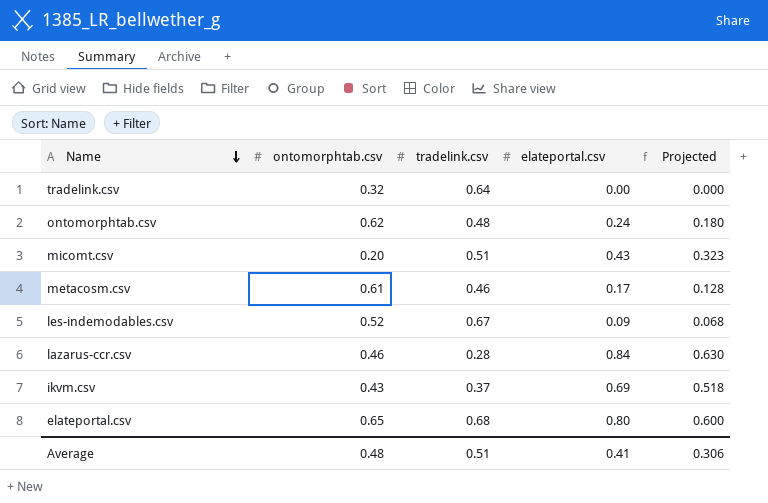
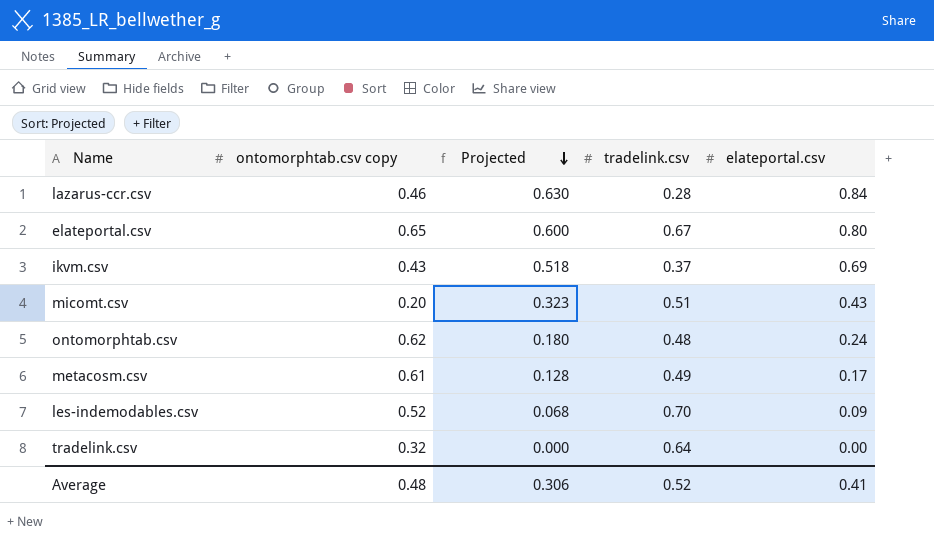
row order: Name descending -> Projected descending
column name: ontomorphtab.csv -> ontomorphtab.csv copy
column Projected | position: 5 -> 3
elateportal.csv | tradelink.csv: 0.68 -> 0.67
metacosm.csv | tradelink.csv: 0.46 -> 0.49
les-indemodables.csv | tradelink.csv: 0.67 -> 0.70
Average | tradelink.csv: 0.51 -> 0.52

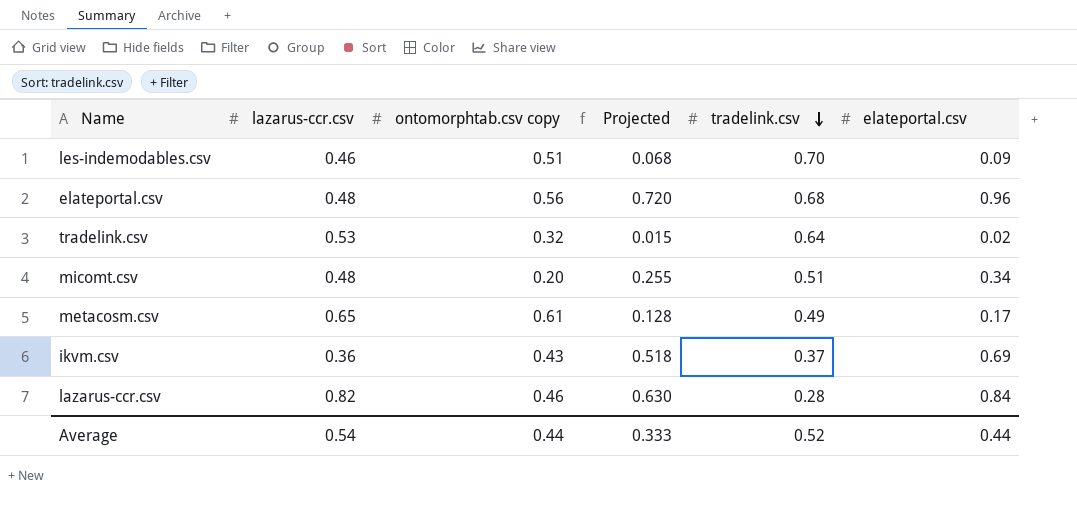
row order: Projected descending -> tradelink.csv descending
column lazarus-ccr.csv | position: none -> 2
row ontomorphtab.csv: 0.62 | 0.180 | 0.48 | 0.24 -> none
les-indemodables.csv | ontomorphtab.csv copy: 0.52 -> 0.51
elateportal.csv | ontomorphtab.csv copy: 0.65 -> 0.56
elateportal.csv | Projected: 0.600 -> 0.720
elateportal.csv | tradelink.csv: 0.67 -> 0.68
elateportal.csv | elateportal.csv: 0.80 -> 0.96
tradelink.csv | Projected: 0.000 -> 0.015
tradelink.csv | elateportal.csv: 0.00 -> 0.02
micomt.csv | Projected: 0.323 -> 0.255
micomt.csv | elateportal.csv: 0.43 -> 0.34
Average | ontomorphtab.csv copy: 0.48 -> 0.44
Average | Projected: 0.306 -> 0.333
Average | elateportal.csv: 0.41 -> 0.44

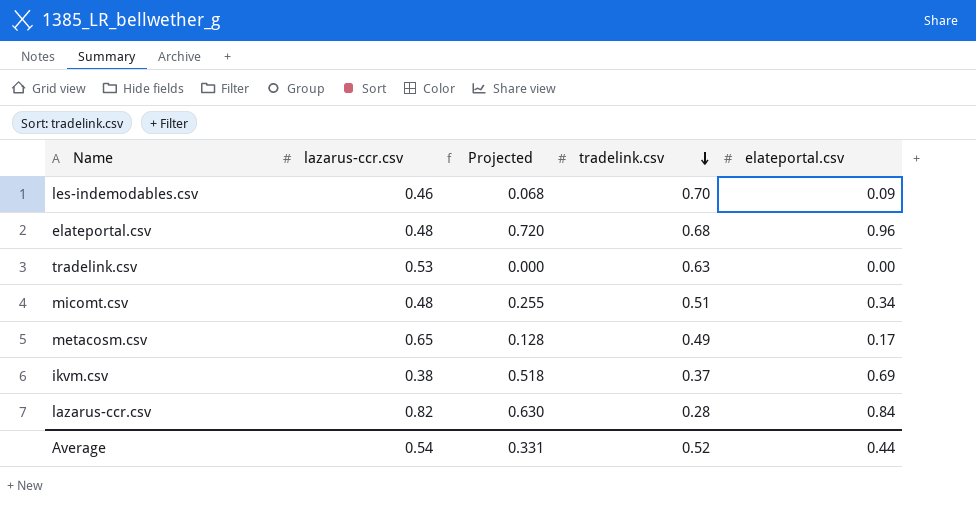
column ontomorphtab.csv copy | position: 3 -> none
tradelink.csv | Projected: 0.015 -> 0.000
tradelink.csv | tradelink.csv: 0.64 -> 0.63
tradelink.csv | elateportal.csv: 0.02 -> 0.00
ikvm.csv | lazarus-ccr.csv: 0.36 -> 0.38
Average | Projected: 0.333 -> 0.331

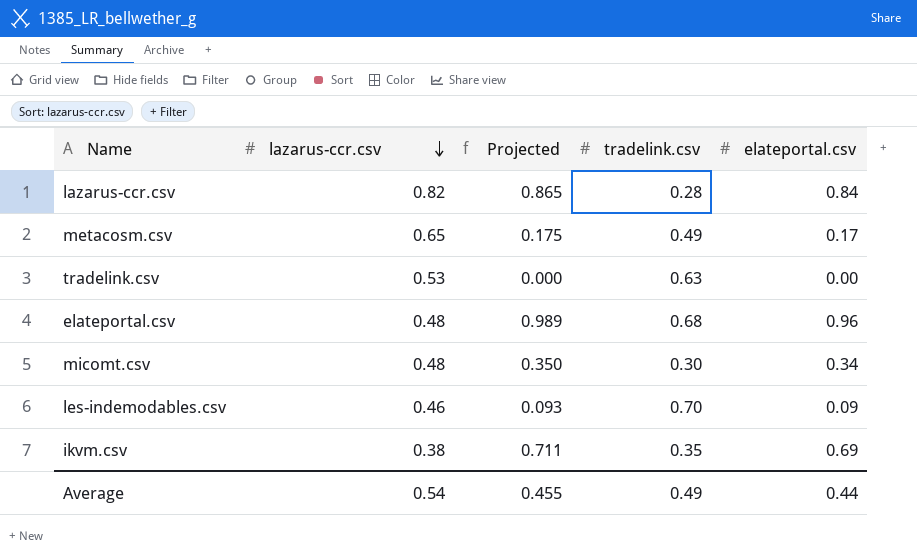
row order: tradelink.csv descending -> lazarus-ccr.csv descending
column Projected | formula: [elateportal.csv] * 0.75 -> [elateportal.csv] * 1.03
micomt.csv | tradelink.csv: 0.51 -> 0.30
ikvm.csv | tradelink.csv: 0.37 -> 0.35
Average | Projected: 0.331 -> 0.455
Average | tradelink.csv: 0.52 -> 0.49

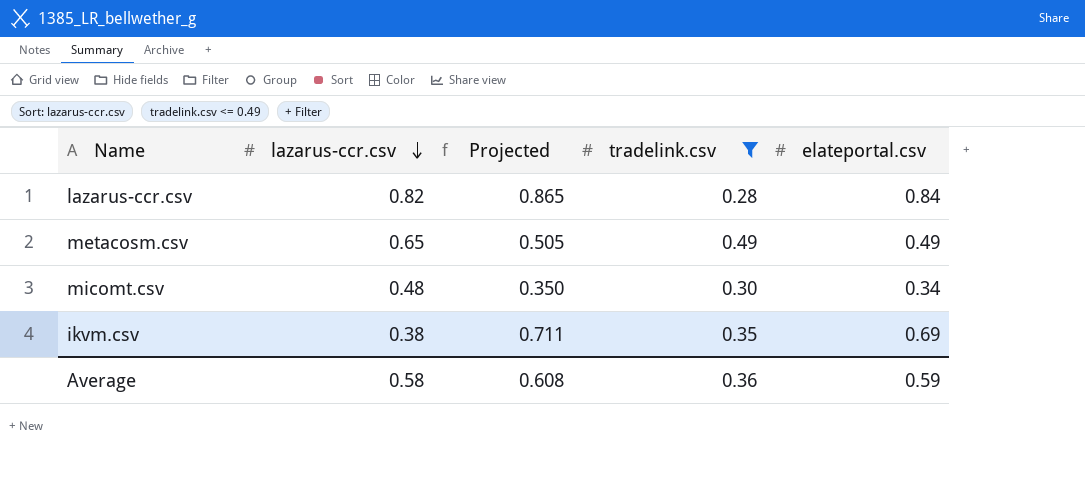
filter: none -> tradelink.csv <= 0.49
metacosm.csv | Projected: 0.175 -> 0.505
metacosm.csv | elateportal.csv: 0.17 -> 0.49
Average | lazarus-ccr.csv: 0.54 -> 0.58
Average | Projected: 0.455 -> 0.608
Average | tradelink.csv: 0.49 -> 0.36
Average | elateportal.csv: 0.44 -> 0.59

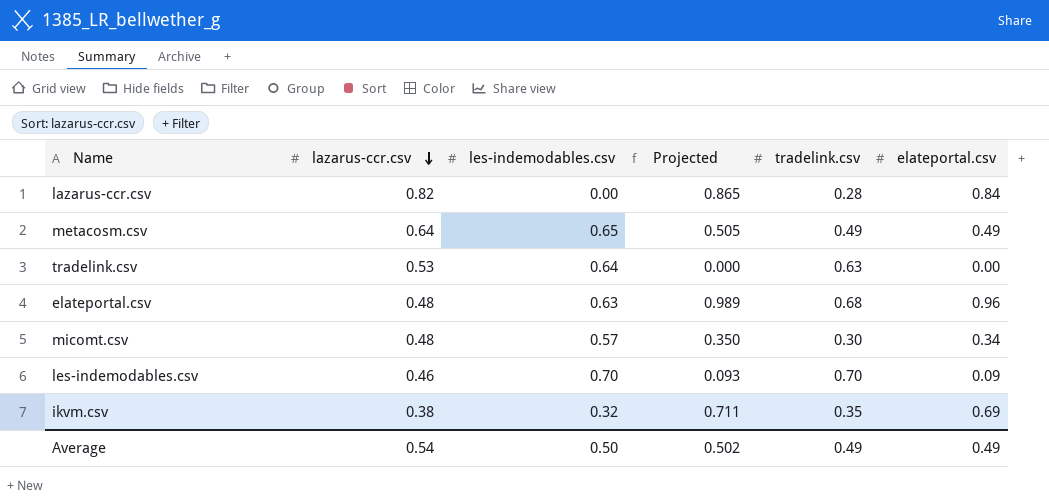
filter: tradelink.csv <= 0.49 -> none
column les-indemodables.csv | position: none -> 3
metacosm.csv | lazarus-ccr.csv: 0.65 -> 0.64
Average | lazarus-ccr.csv: 0.58 -> 0.54
Average | Projected: 0.608 -> 0.502
Average | tradelink.csv: 0.36 -> 0.49
Average | elateportal.csv: 0.59 -> 0.49

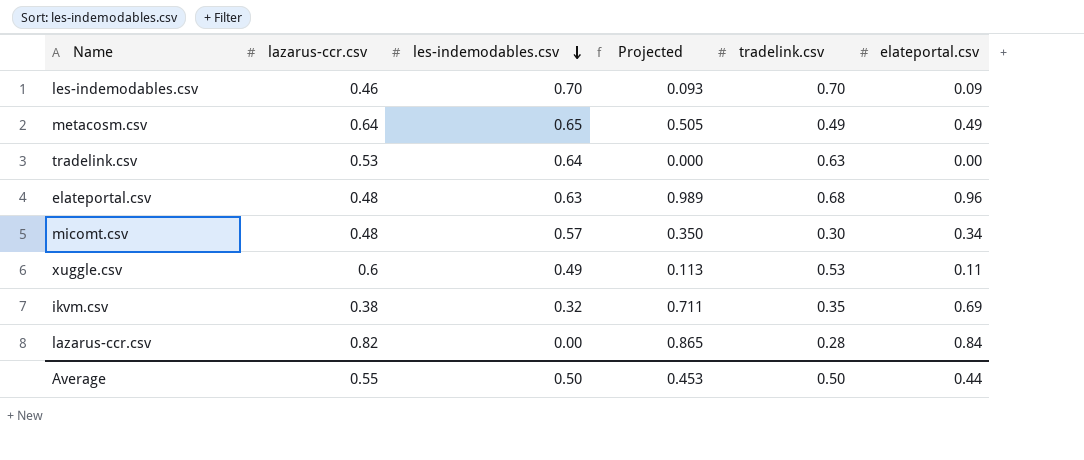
row order: lazarus-ccr.csv descending -> les-indemodables.csv descending
row xuggle.csv: none -> 0.6 | 0.49 | 0.113 | 0.53 | 0.11
Average | lazarus-ccr.csv: 0.54 -> 0.55
Average | Projected: 0.502 -> 0.453
Average | tradelink.csv: 0.49 -> 0.50
Average | elateportal.csv: 0.49 -> 0.44

